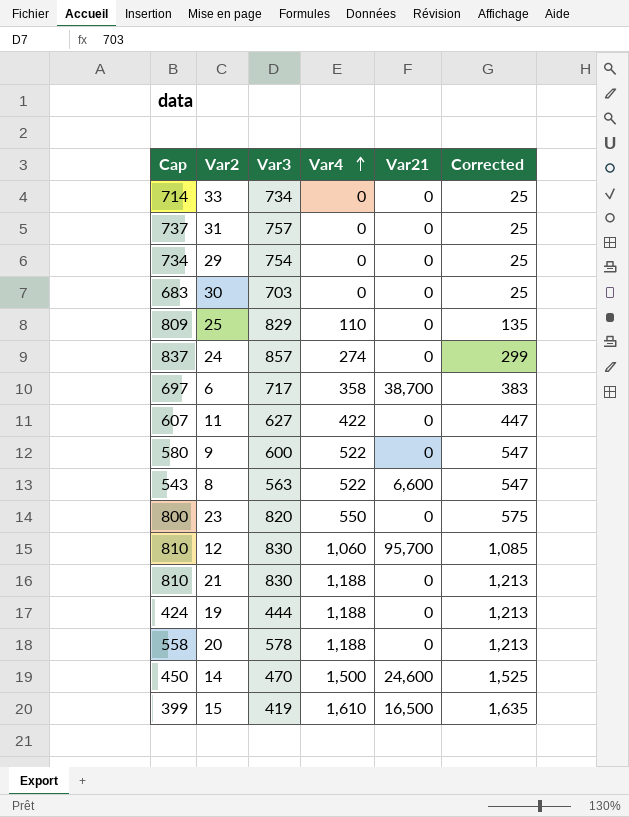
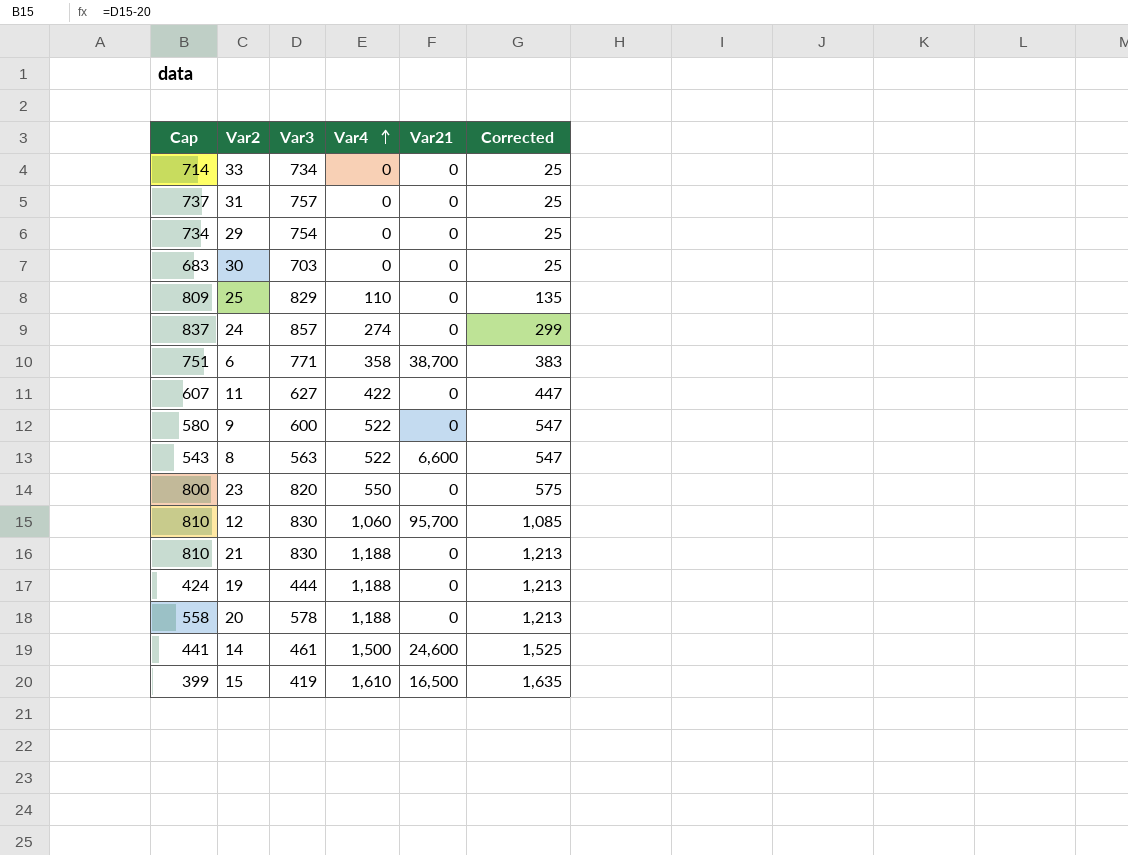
6 | Cap: 697 -> 751
6 | Var3: 717 -> 771
14 | Cap: 450 -> 441
14 | Var3: 470 -> 461

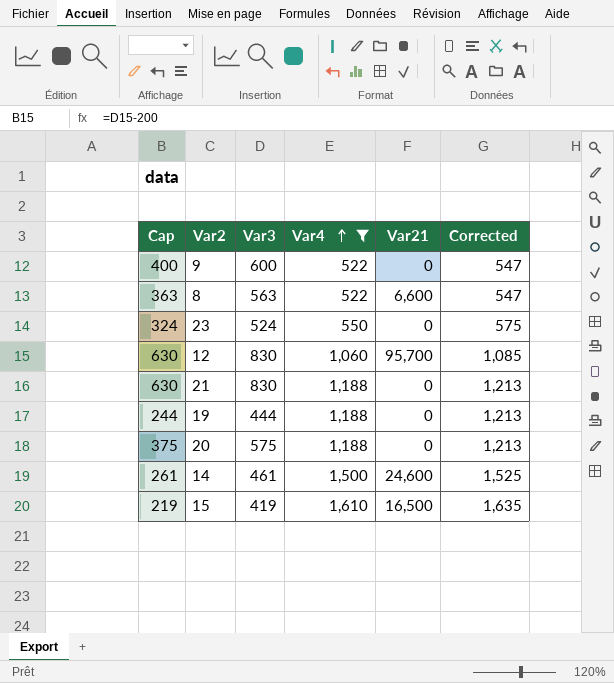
filter: none -> Var4 >= 522
column Cap | formula: [Var3] - 20 -> [Var3] - 200
23 | Var3: 820 -> 524
20 | Var3: 578 -> 575

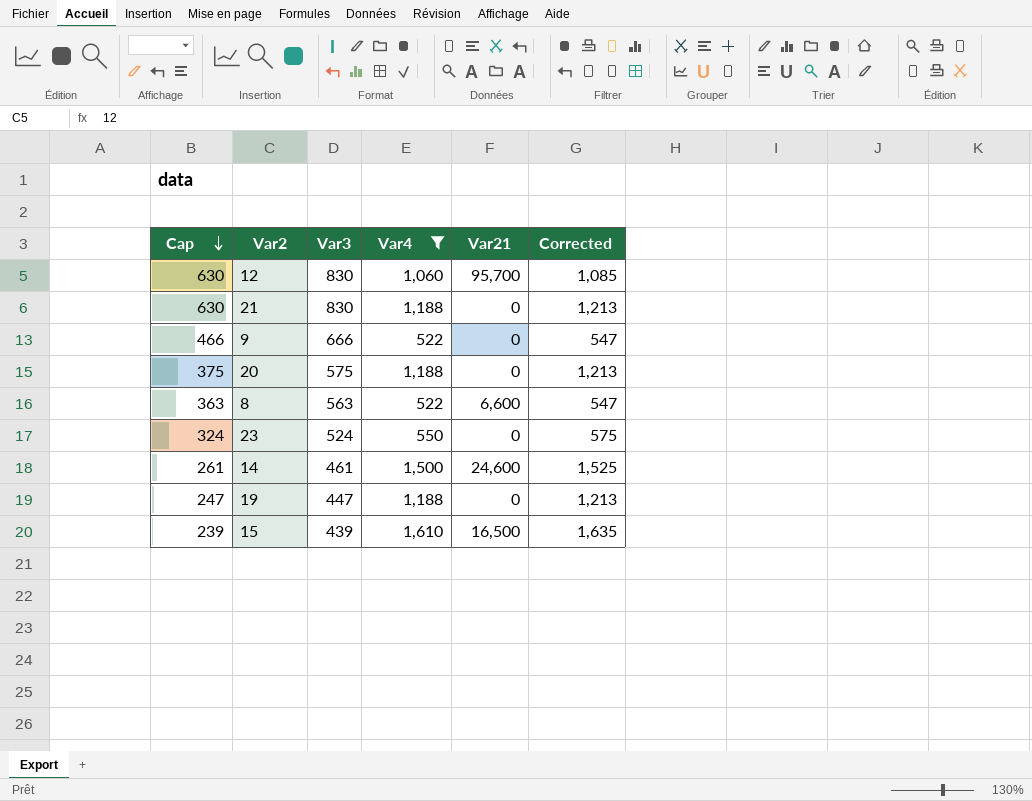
row order: Var4 ascending -> Cap descending
9 | Cap: 400 -> 466
9 | Var3: 600 -> 666
19 | Cap: 244 -> 247
19 | Var3: 444 -> 447
15 | Cap: 219 -> 239
15 | Var3: 419 -> 439

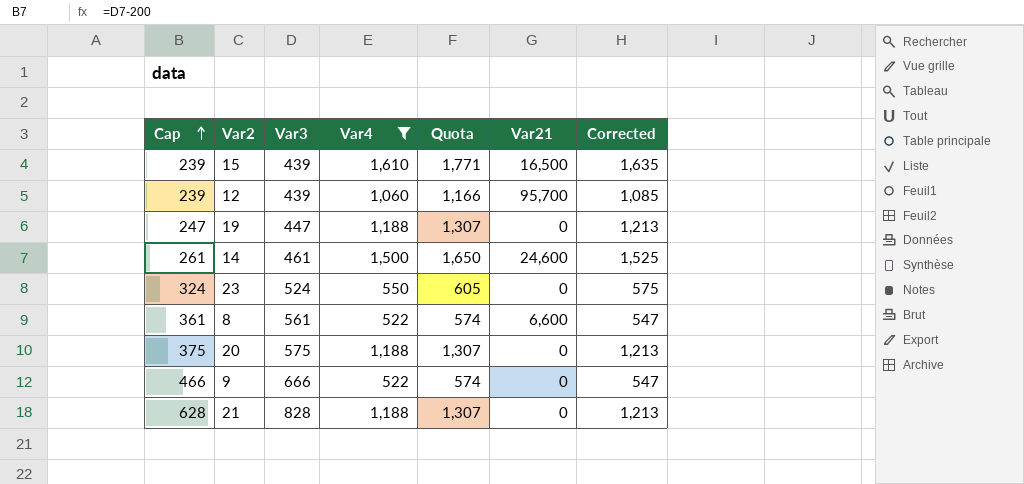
row order: Cap descending -> Cap ascending
column Quota | formula: none -> [Var4] * 1.1
12 | Cap: 630 -> 239
12 | Var3: 830 -> 439
8 | Cap: 363 -> 361
8 | Var3: 563 -> 561
21 | Cap: 630 -> 628
21 | Var3: 830 -> 828

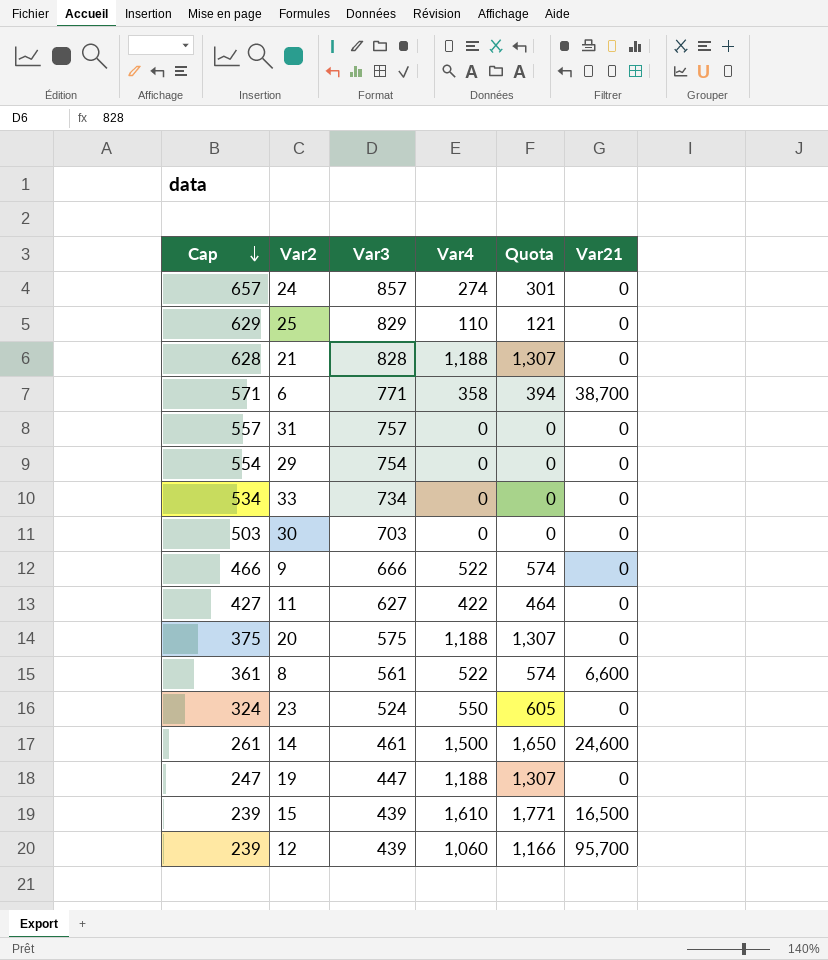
filter: Var4 >= 522 -> none
row order: Cap ascending -> Cap descending
column Corrected | formula: [Var4] + 25 -> none

